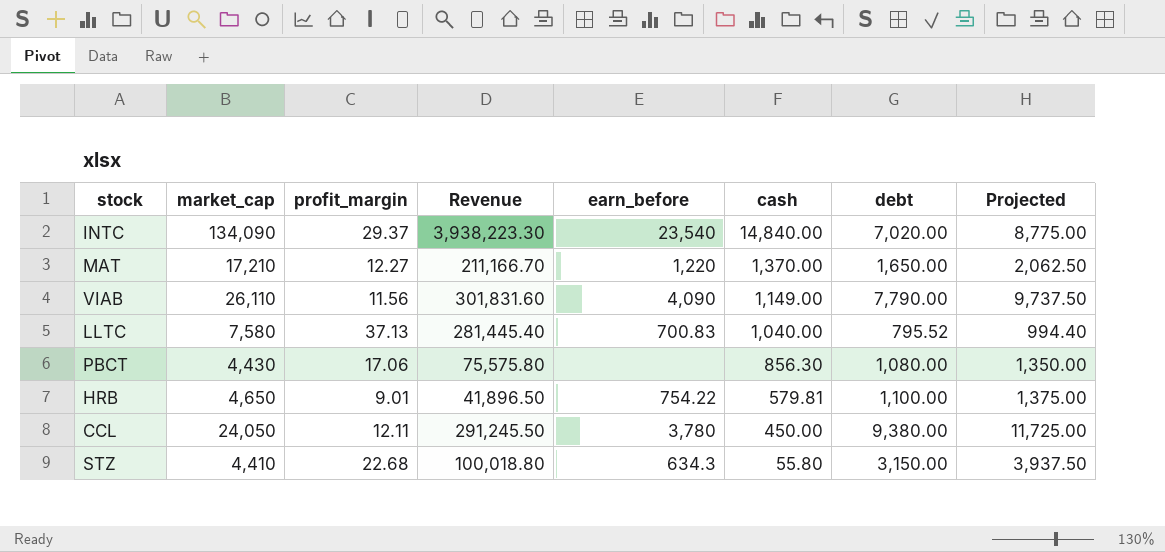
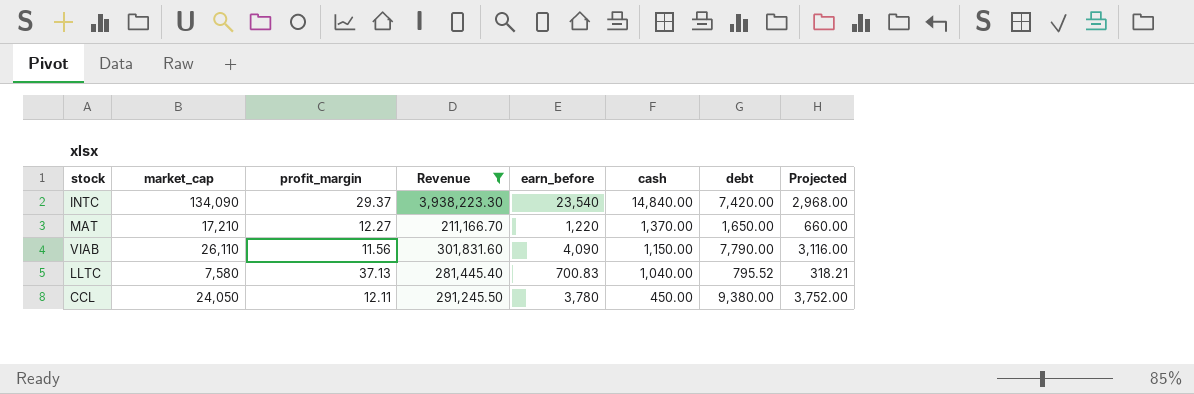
filter: none -> Revenue >= 211,166.70
column Projected | formula: [debt] * 1.25 -> [debt] * 0.4
INTC | debt: 7,020.00 -> 7,420.00
VIAB | cash: 1,149.00 -> 1,150.00

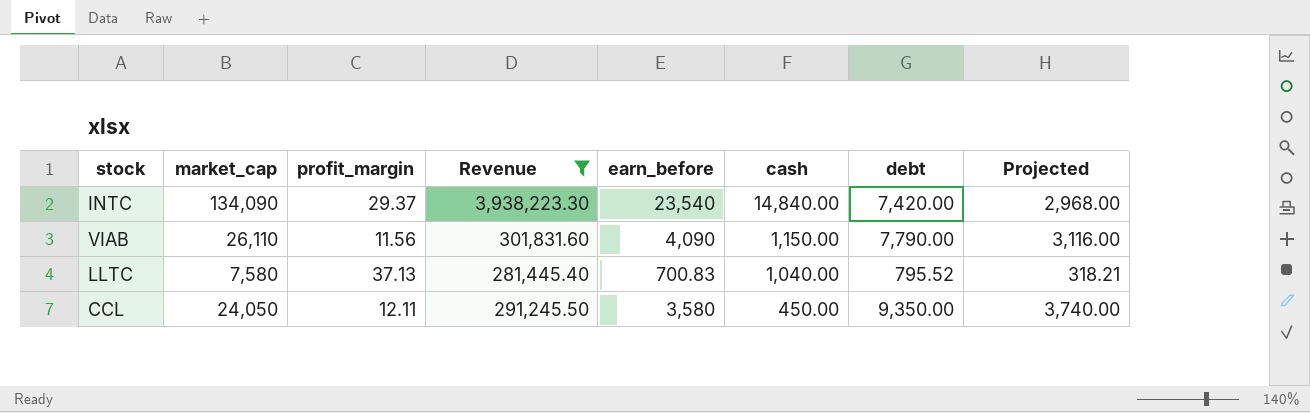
row MAT: 17,210 | 12.27 | 211,166.70 | 1,220 | 1,370.00 | 1,650.00 | 660.00 -> none
CCL | earn_before: 3,780 -> 3,580
CCL | debt: 9,380.00 -> 9,350.00
CCL | Projected: 3,752.00 -> 3,740.00

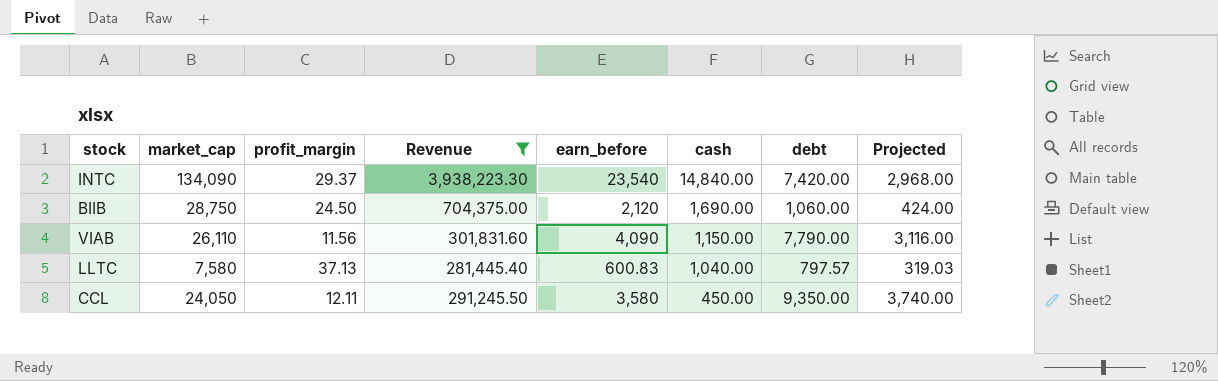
row BIIB: none -> 28,750 | 24.50 | 704,375.00 | 2,120 | 1,690.00 | 1,060.00 | 424.00
LLTC | earn_before: 700.83 -> 600.83
LLTC | debt: 795.52 -> 797.57
LLTC | Projected: 318.21 -> 319.03

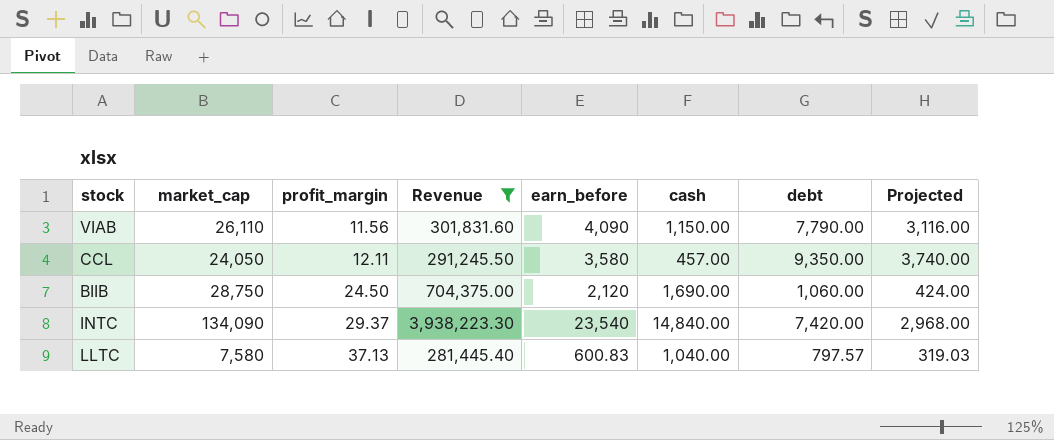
row order: cash descending -> profit_margin ascending
CCL | cash: 450.00 -> 457.00

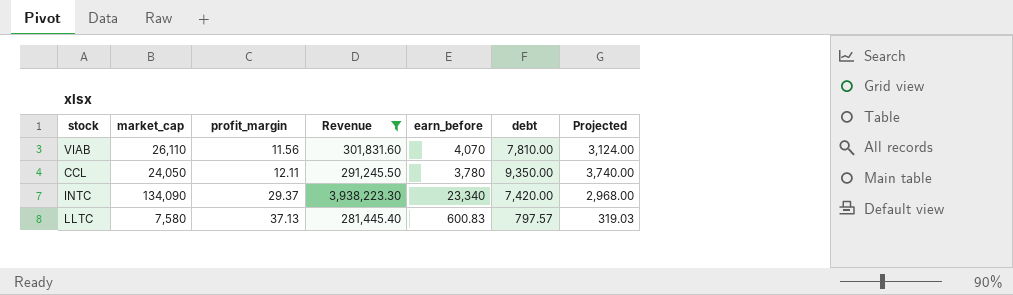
column cash | position: 6 -> none
row BIIB: 28,750 | 24.50 | 704,375.00 | 2,120 | 1,690.00 | 1,060.00 | 424.00 -> none
VIAB | earn_before: 4,090 -> 4,070
VIAB | debt: 7,790.00 -> 7,810.00
VIAB | Projected: 3,116.00 -> 3,124.00
CCL | earn_before: 3,580 -> 3,780
INTC | earn_before: 23,540 -> 23,340

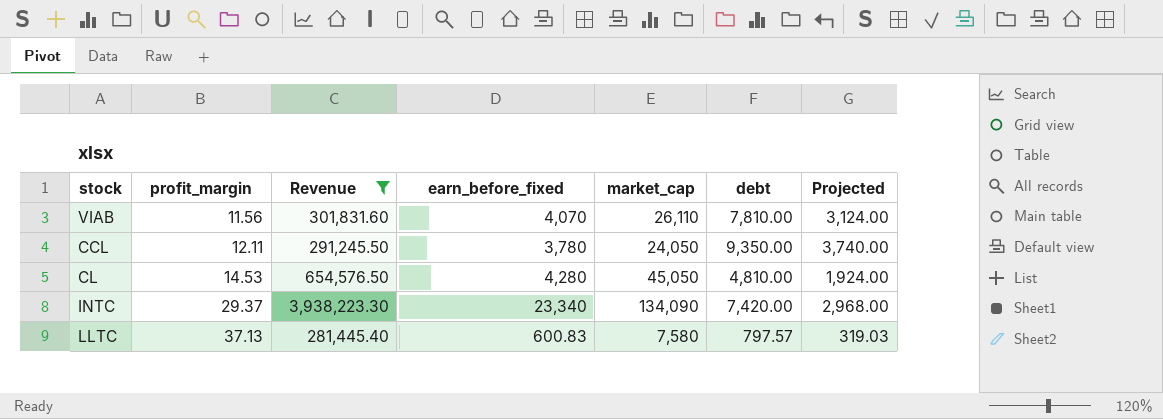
column name: earn_before -> earn_before_fixed
column market_cap | position: 2 -> 5
row CL: none -> 14.53 | 654,576.50 | 4,280 | 45,050 | 4,810.00 | 1,924.00

